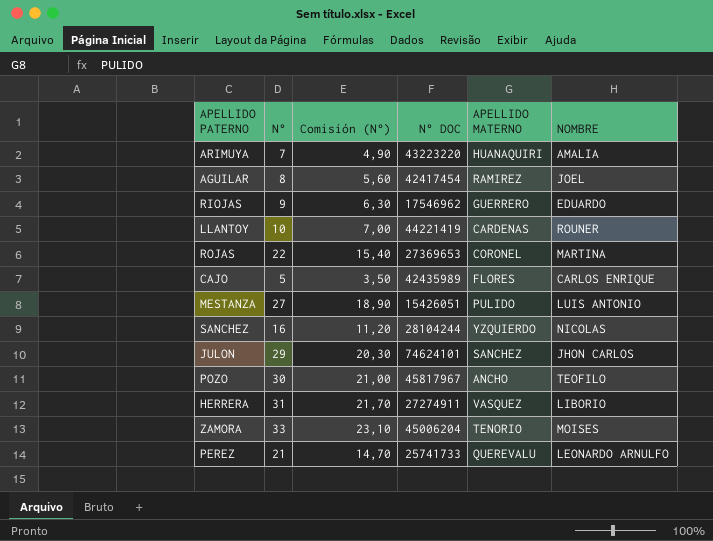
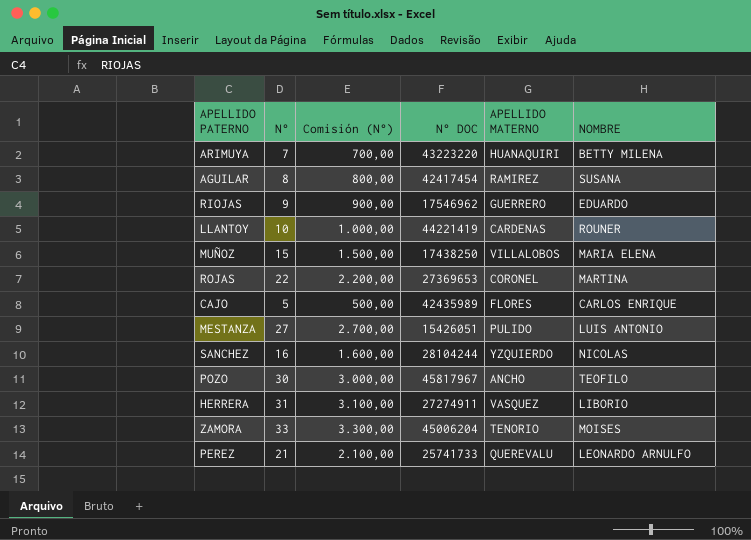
column Comisión (N°) | formula: [N°] * 0,7 -> [N°] * 100
row JULON: 29 | 20,30 | 74624101 | SANCHEZ | JHON CARLOS -> none
ARIMUYA | NOMBRE: AMALIA -> BETTY MILENA
AGUILAR | NOMBRE: JOEL -> SUSANA
row MUÑOZ: none -> 15 | 1.500,00 | 17438250 | VILLALOBOS | MARIA ELENA

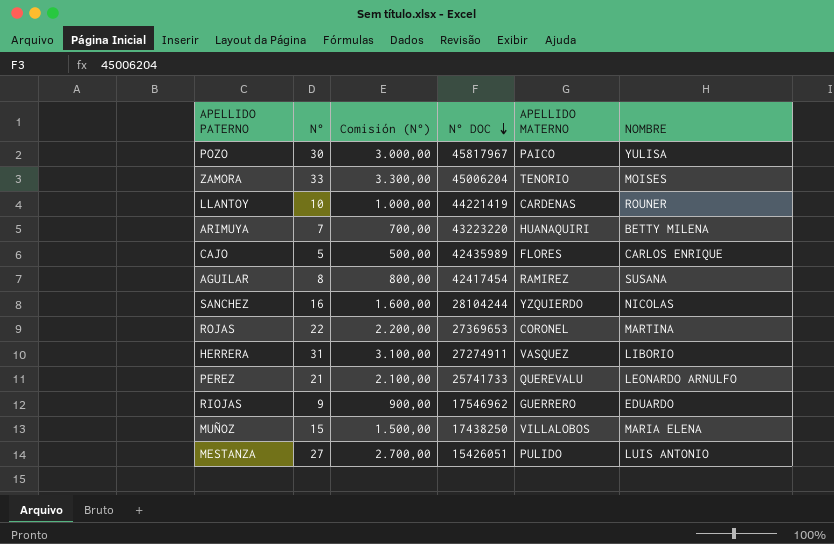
row order: none -> N° DOC descending
POZO | APELLIDO MATERNO: ANCHO -> PAICO
POZO | NOMBRE: TEOFILO -> YULISA

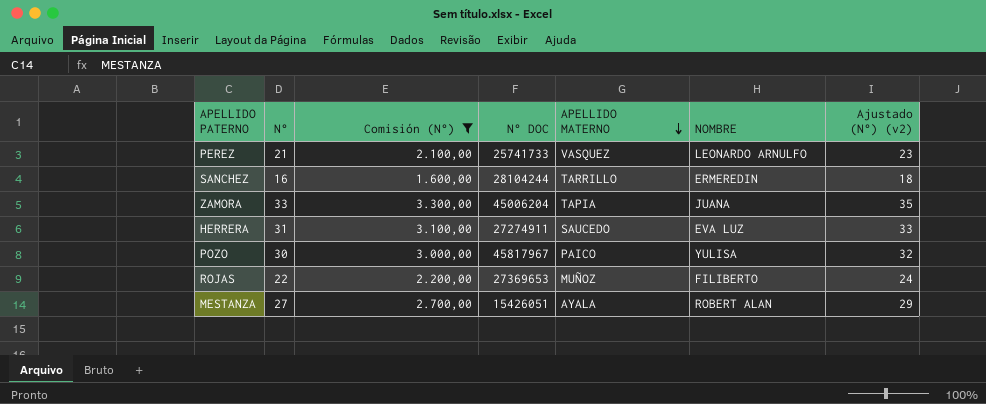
filter: none -> Comisión (N°) >= 1.600,00
row order: N° DOC descending -> APELLIDO MATERNO descending
column Ajustado (N°) (v2) | formula: none -> [N°] + 2
PEREZ | APELLIDO MATERNO: QUEREVALU -> VASQUEZ
SANCHEZ | APELLIDO MATERNO: YZQUIERDO -> TARRILLO
SANCHEZ | NOMBRE: NICOLAS -> ERMEREDIN
ZAMORA | APELLIDO MATERNO: TENORIO -> TAPIA
ZAMORA | NOMBRE: MOISES -> JUANA
HERRERA | APELLIDO MATERNO: VASQUEZ -> SAUCEDO
HERRERA | NOMBRE: LIBORIO -> EVA LUZ
ROJAS | APELLIDO MATERNO: CORONEL -> MUÑOZ
ROJAS | NOMBRE: MARTINA -> FILIBERTO
MESTANZA | APELLIDO MATERNO: PULIDO -> AYALA
MESTANZA | NOMBRE: LUIS ANTONIO -> ROBERT ALAN

